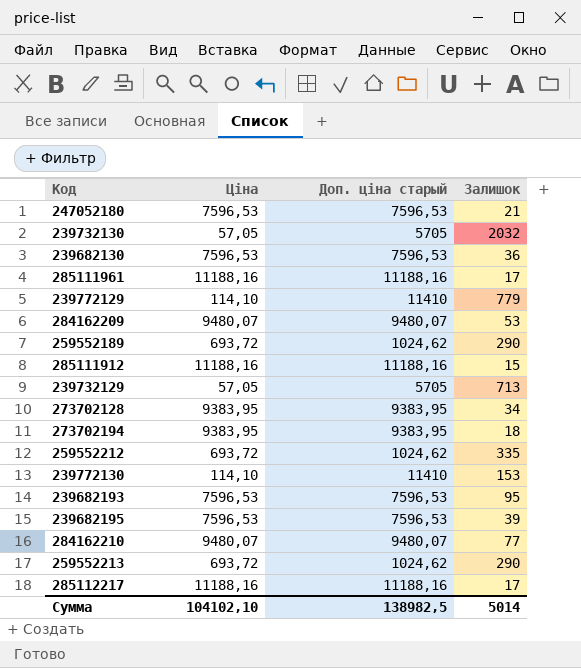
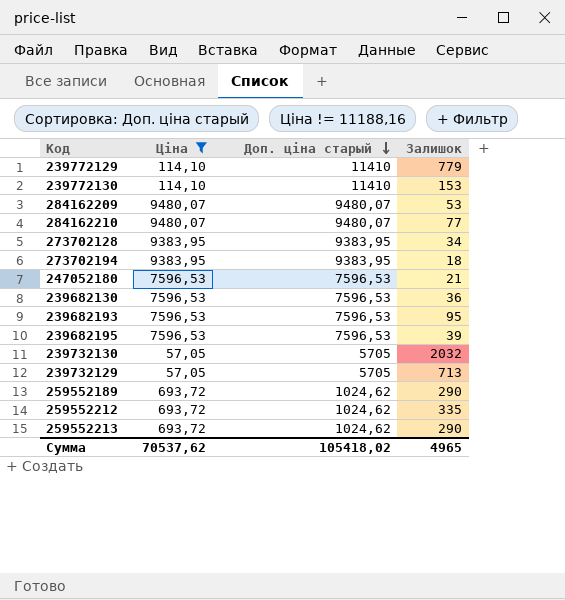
filter: none -> Ціна != 11188,16
row order: none -> Доп. ціна старый descending
Сумма | Ціна: 104102,10 -> 70537,62
Сумма | Доп. ціна старый: 138982,5 -> 105418,02
Сумма | Залишок: 5014 -> 4965

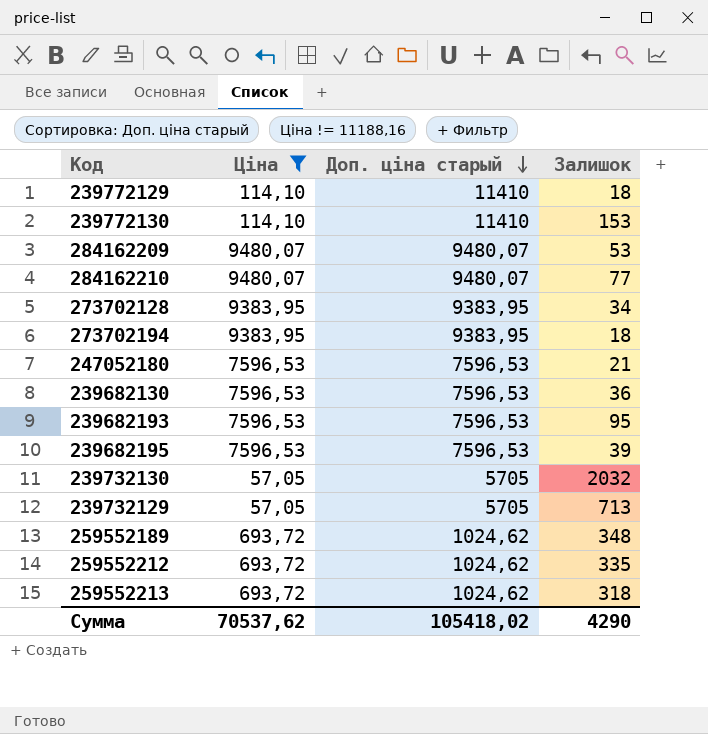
239772129 | Залишок: 779 -> 18
259552189 | Залишок: 290 -> 348
259552213 | Залишок: 290 -> 318
Сумма | Залишок: 4965 -> 4290

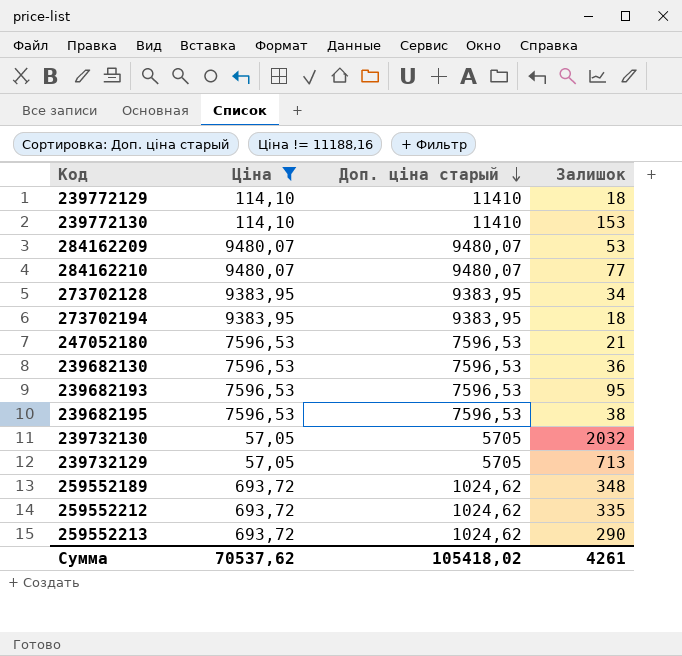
239682195 | Залишок: 39 -> 38
259552213 | Залишок: 318 -> 290
Сумма | Залишок: 4290 -> 4261

